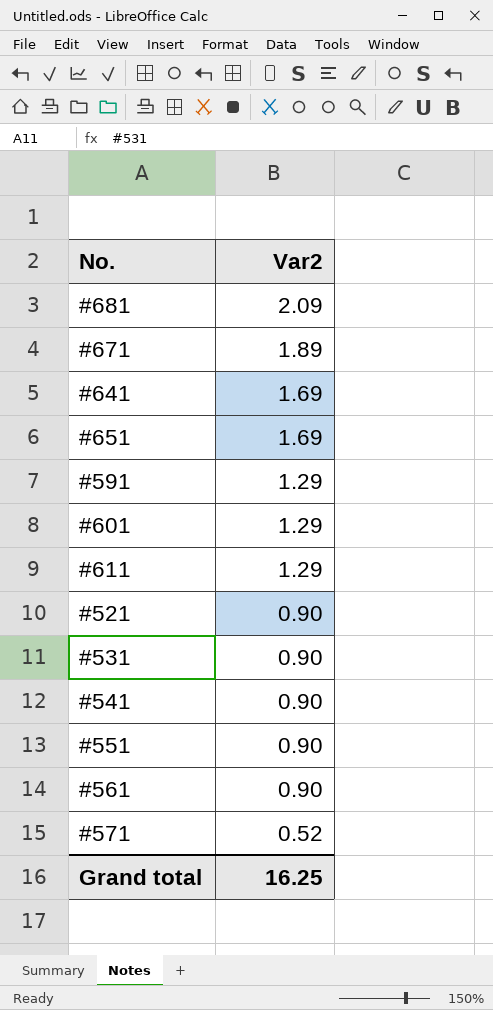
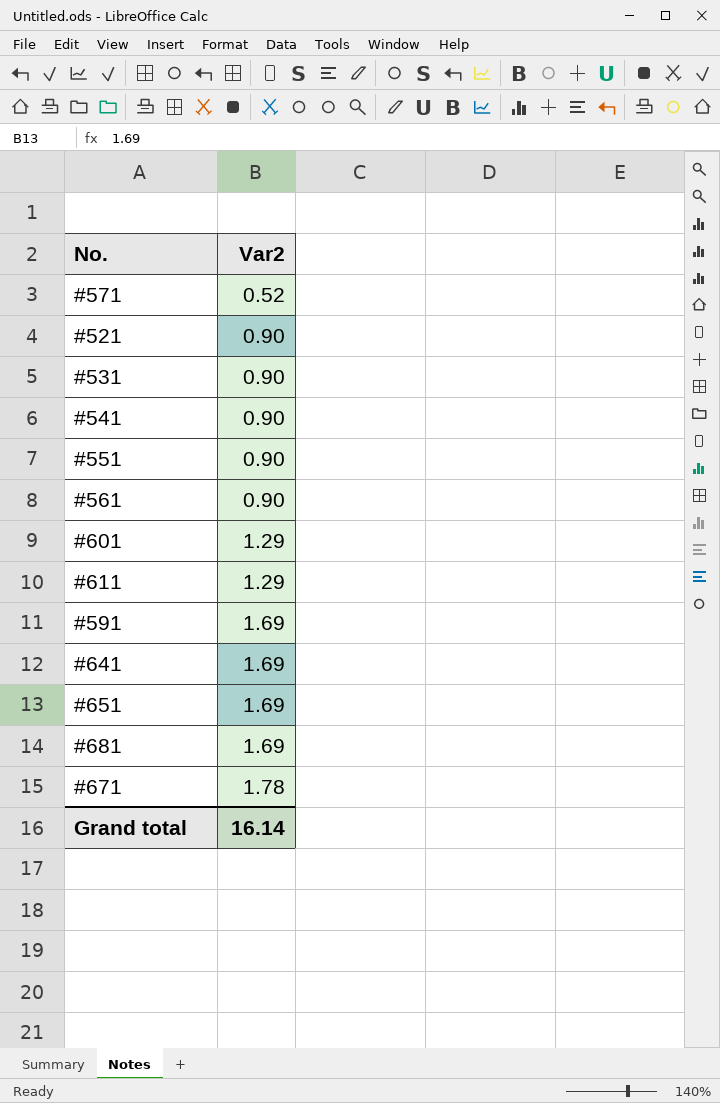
row order: Var2 descending -> Var2 ascending
#591 | Var2: 1.29 -> 1.69
#681 | Var2: 2.09 -> 1.69
#671 | Var2: 1.89 -> 1.78
Grand total | Var2: 16.25 -> 16.14

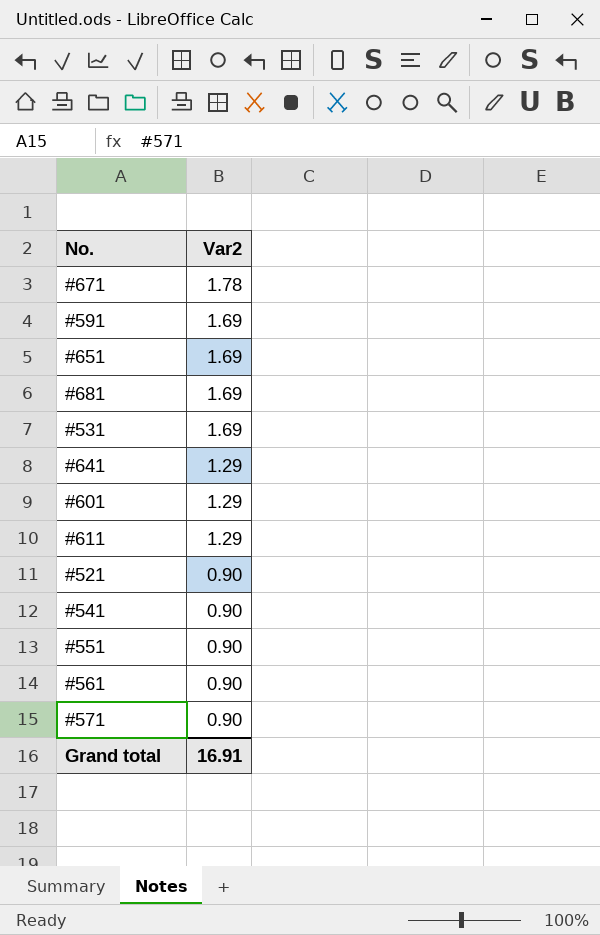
row order: Var2 ascending -> Var2 descending
#531 | Var2: 0.90 -> 1.69
#641 | Var2: 1.69 -> 1.29
#571 | Var2: 0.52 -> 0.90
Grand total | Var2: 16.14 -> 16.91

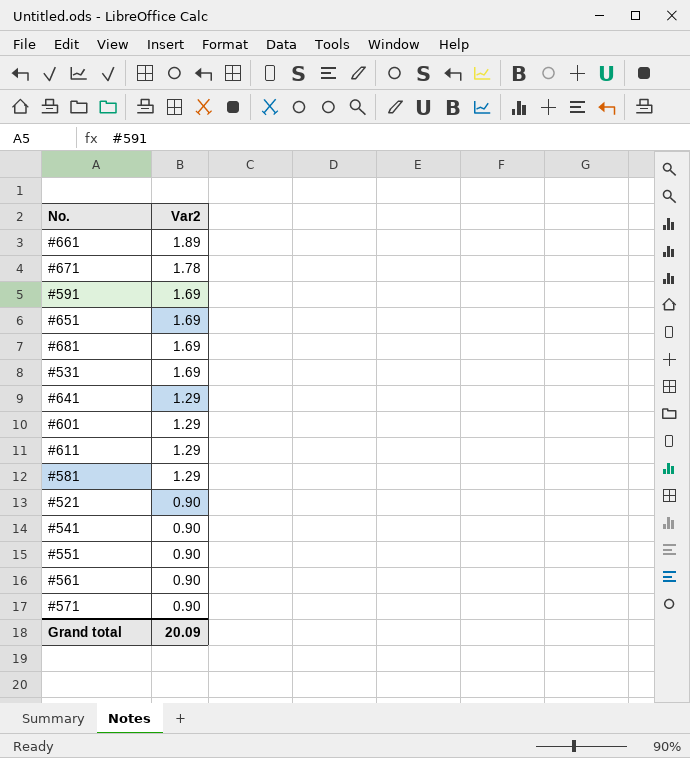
row #661: none -> 1.89
row #581: none -> 1.29
Grand total | Var2: 16.91 -> 20.09

